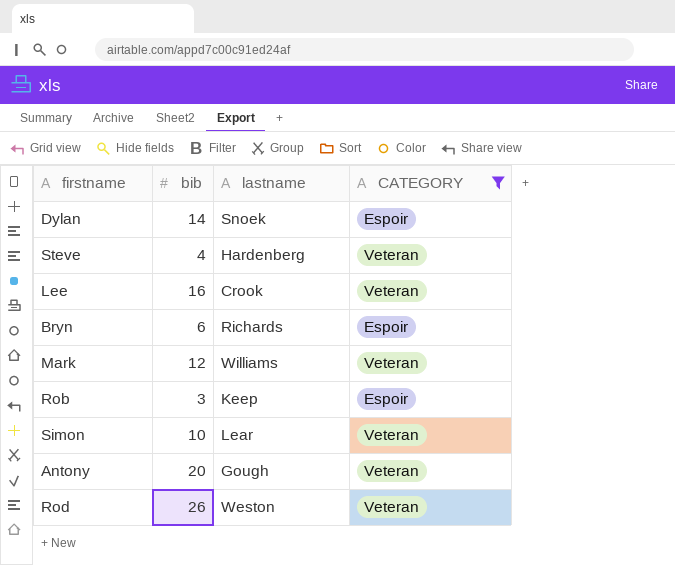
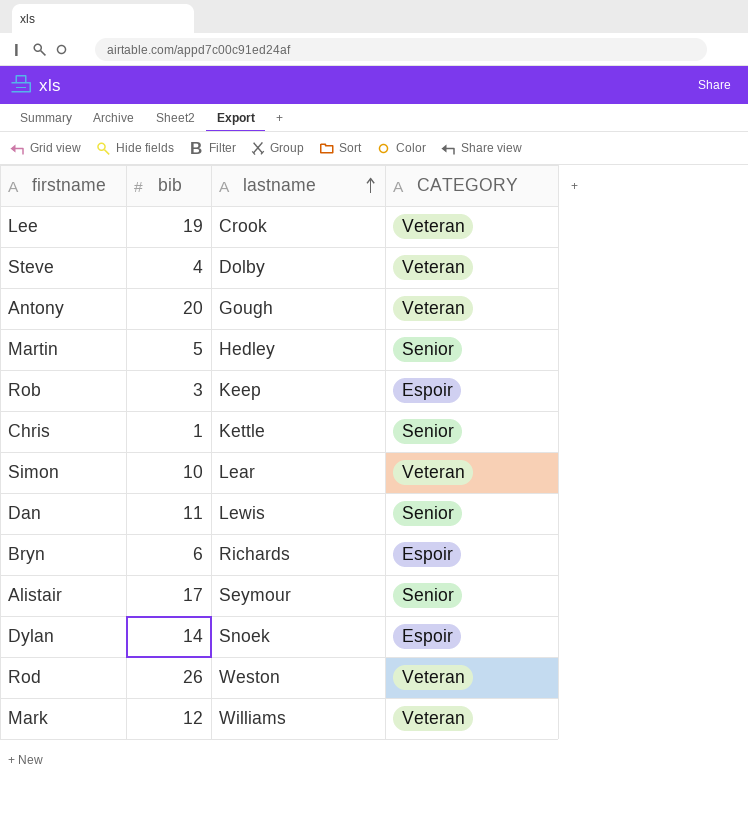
filter: CATEGORY != Senior -> none
row order: none -> lastname ascending
Lee | bib: 16 -> 19
Steve | lastname: Hardenberg -> Dolby

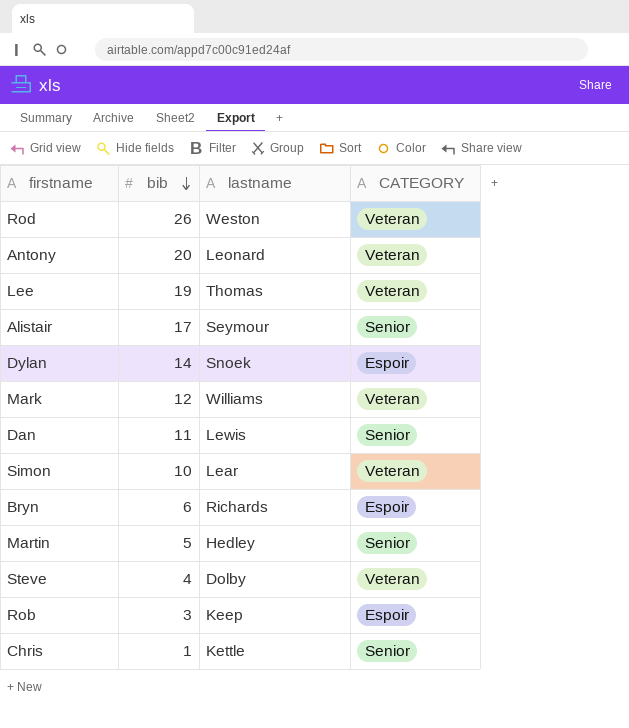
row order: lastname ascending -> bib descending
Antony | lastname: Gough -> Leonard
Lee | lastname: Crook -> Thomas

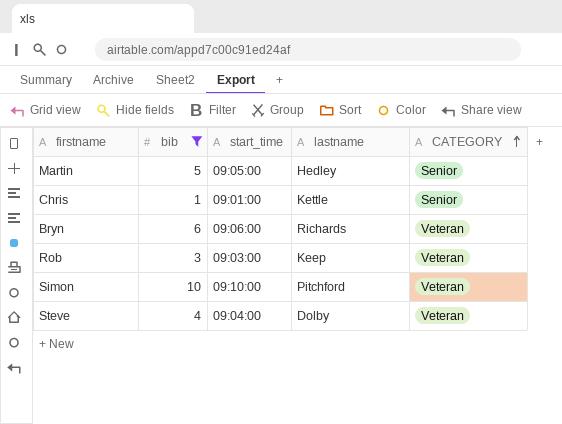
filter: none -> bib <= 10
row order: bib descending -> CATEGORY ascending
column start_time | position: none -> 3
Bryn | CATEGORY: Espoir -> Veteran
Rob | CATEGORY: Espoir -> Veteran
Simon | lastname: Lear -> Pitchford

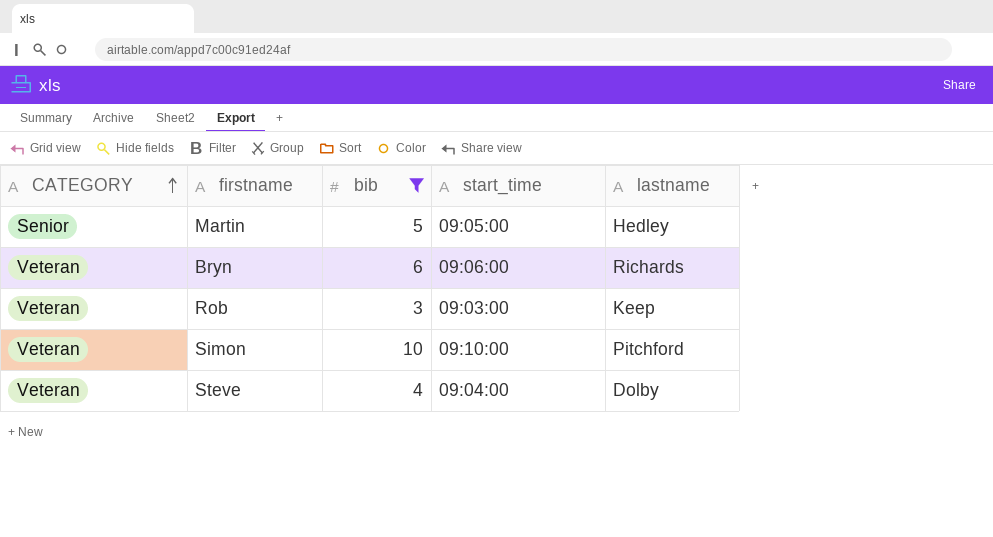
column CATEGORY | position: 5 -> 1
row Chris: 1 | 09:01:00 | Kettle | Senior -> none

